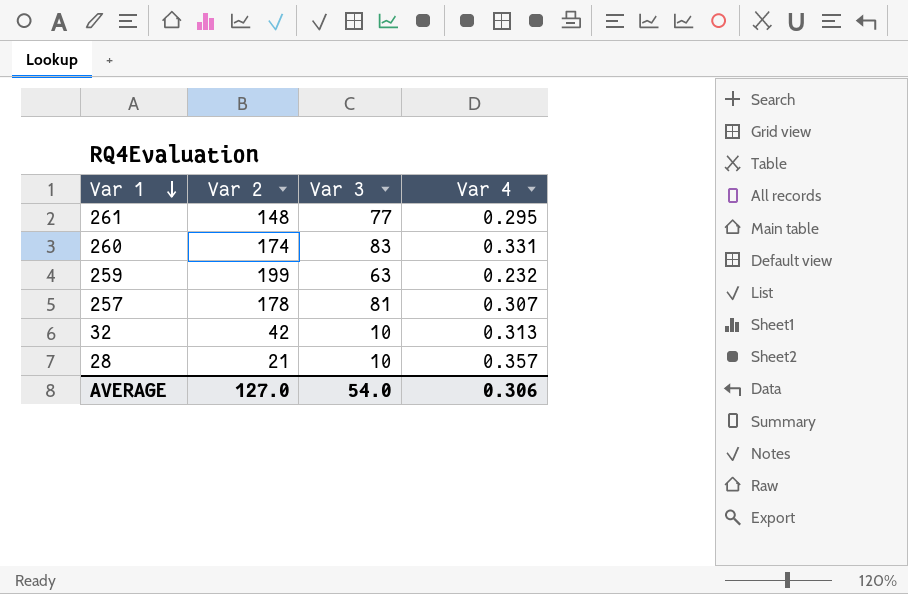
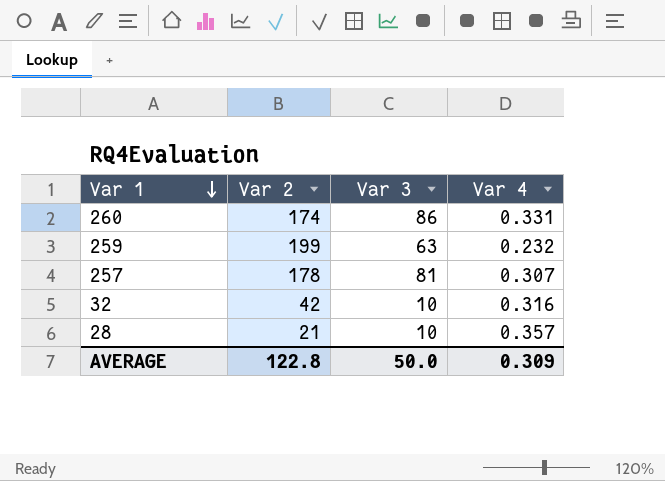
row 261: 148 | 77 | 0.295 -> none
260 | Var 3: 83 -> 86
32 | Var 4: 0.313 -> 0.316
AVERAGE | Var 2: 127.0 -> 122.8
AVERAGE | Var 3: 54.0 -> 50.0
AVERAGE | Var 4: 0.306 -> 0.309

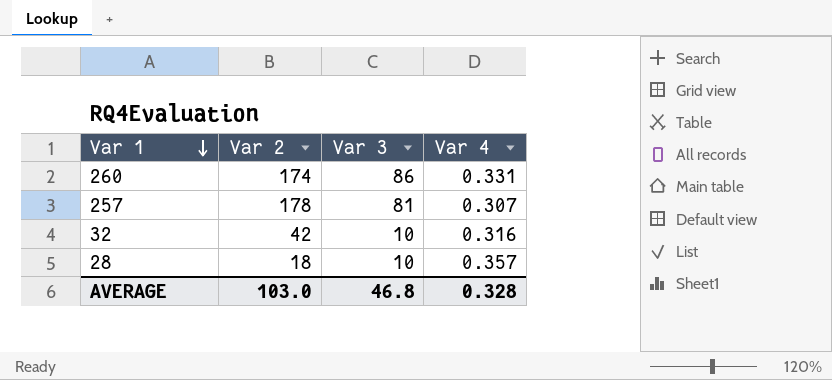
row 259: 199 | 63 | 0.232 -> none
28 | Var 2: 21 -> 18
AVERAGE | Var 2: 122.8 -> 103.0
AVERAGE | Var 3: 50.0 -> 46.8
AVERAGE | Var 4: 0.309 -> 0.328

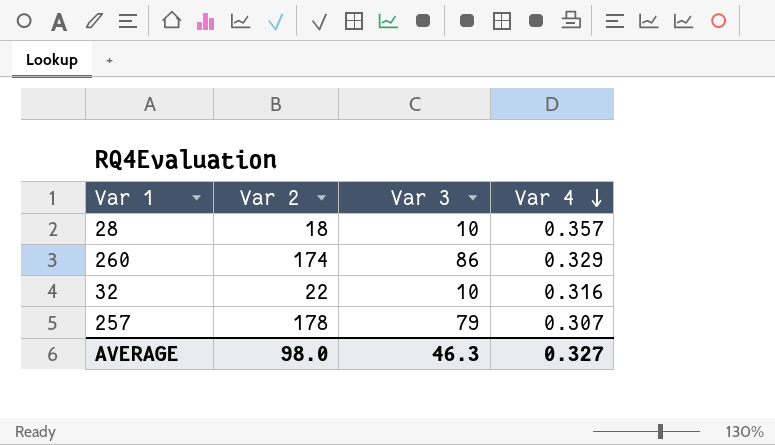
row order: Var 1 descending -> Var 4 descending
260 | Var 4: 0.331 -> 0.329
32 | Var 2: 42 -> 22
257 | Var 3: 81 -> 79
AVERAGE | Var 2: 103.0 -> 98.0
AVERAGE | Var 3: 46.8 -> 46.3
AVERAGE | Var 4: 0.328 -> 0.327

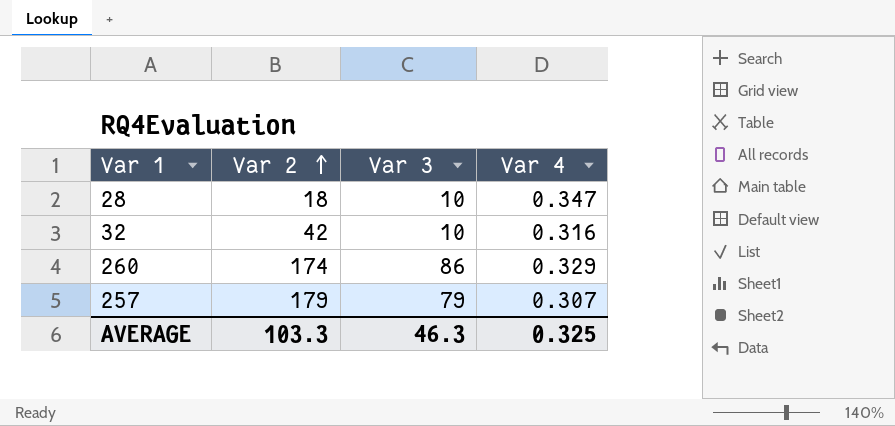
row order: Var 4 descending -> Var 2 ascending
28 | Var 4: 0.357 -> 0.347
32 | Var 2: 22 -> 42
257 | Var 2: 178 -> 179
AVERAGE | Var 2: 98.0 -> 103.3
AVERAGE | Var 4: 0.327 -> 0.325

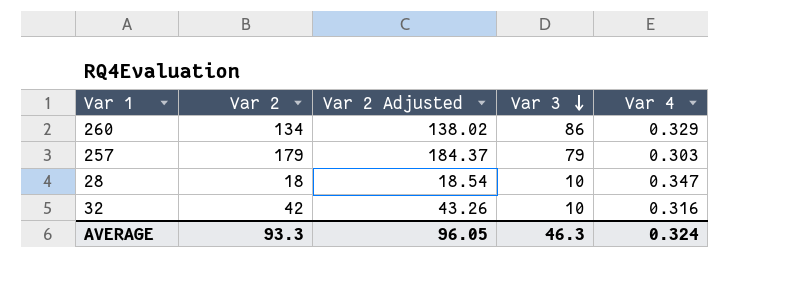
row order: Var 2 ascending -> Var 3 descending
column Var 2 Adjusted | formula: none -> [Var 2] * 1.03
260 | Var 2: 174 -> 134
257 | Var 4: 0.307 -> 0.303
AVERAGE | Var 2: 103.3 -> 93.3
AVERAGE | Var 4: 0.325 -> 0.324

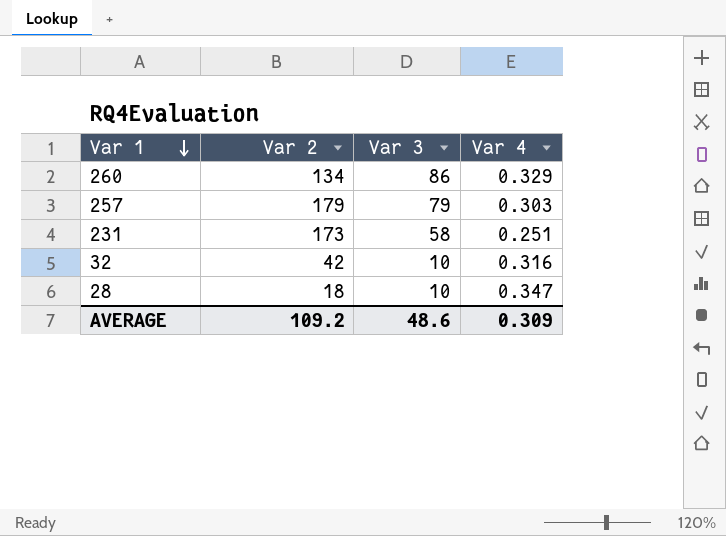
row order: Var 3 descending -> Var 1 descending
column Var 2 Adjusted | formula: [Var 2] * 1.03 -> none
row 231: none -> 173 | 58 | 0.251
AVERAGE | Var 2: 93.3 -> 109.2
AVERAGE | Var 3: 46.3 -> 48.6
AVERAGE | Var 4: 0.324 -> 0.309

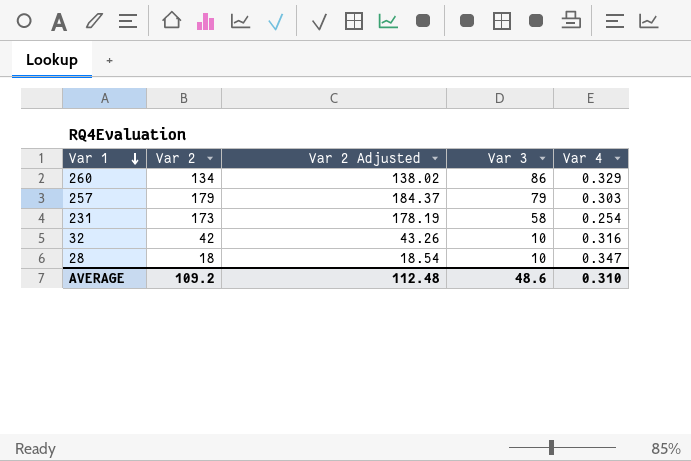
column Var 2 Adjusted | formula: none -> [Var 2] * 1.03
231 | Var 4: 0.251 -> 0.254
AVERAGE | Var 4: 0.309 -> 0.310

